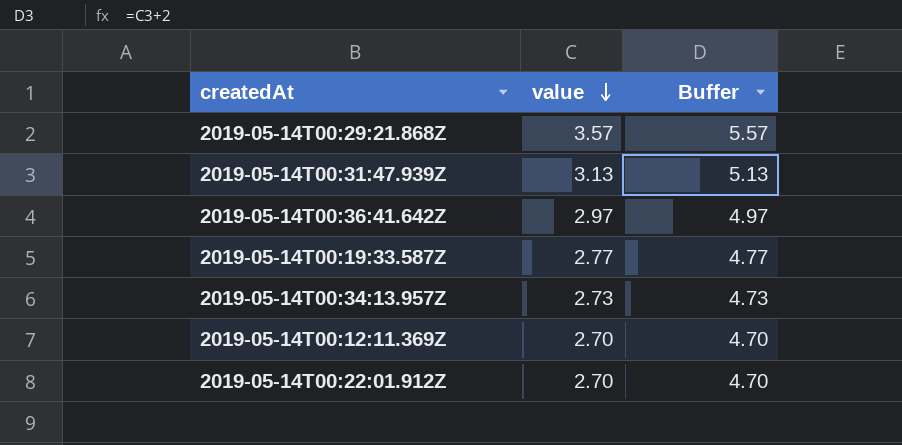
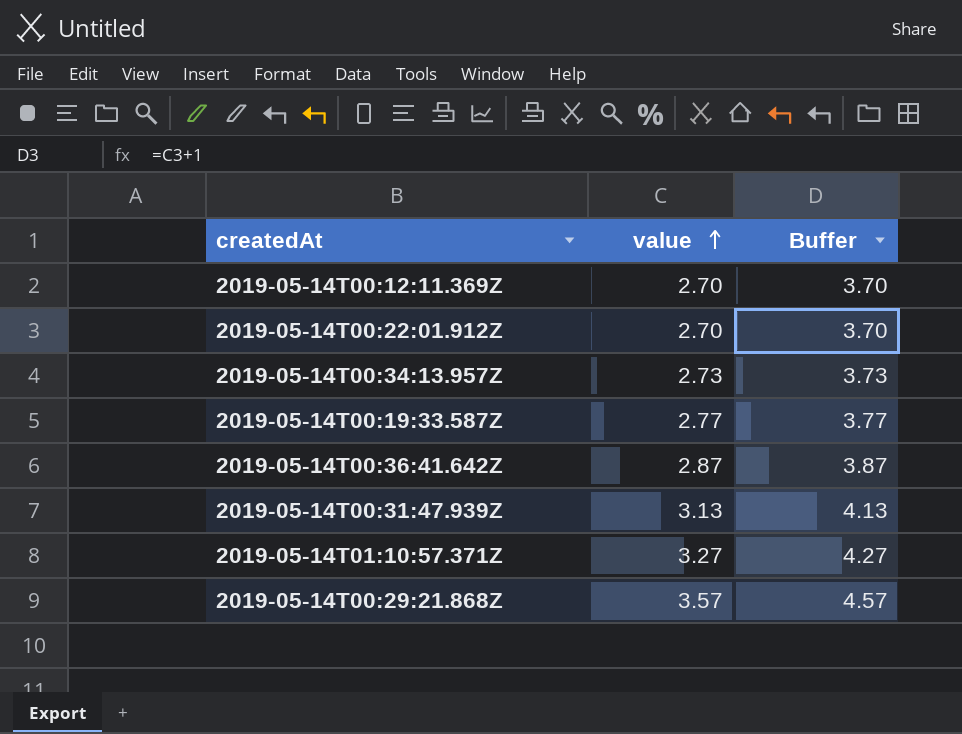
row order: value descending -> value ascending
column Buffer | formula: [value] + 2 -> [value] + 1
2019-05-14T00:36:41.642Z | value: 2.97 -> 2.87
row 2019-05-14T01:10:57.371Z: none -> 3.27 | 4.27

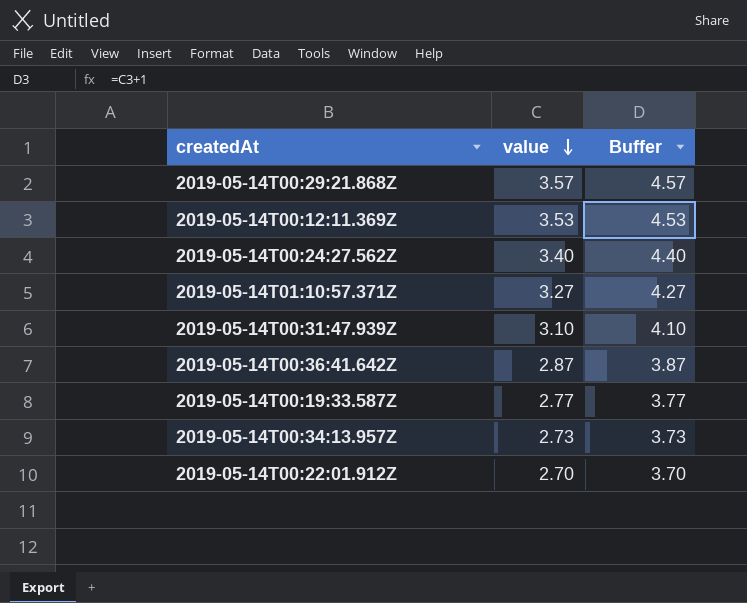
row order: value ascending -> value descending
2019-05-14T00:12:11.369Z | value: 2.70 -> 3.53
2019-05-14T00:12:11.369Z | Buffer: 3.70 -> 4.53
row 2019-05-14T00:24:27.562Z: none -> 3.40 | 4.40
2019-05-14T00:31:47.939Z | value: 3.13 -> 3.10
2019-05-14T00:31:47.939Z | Buffer: 4.13 -> 4.10

